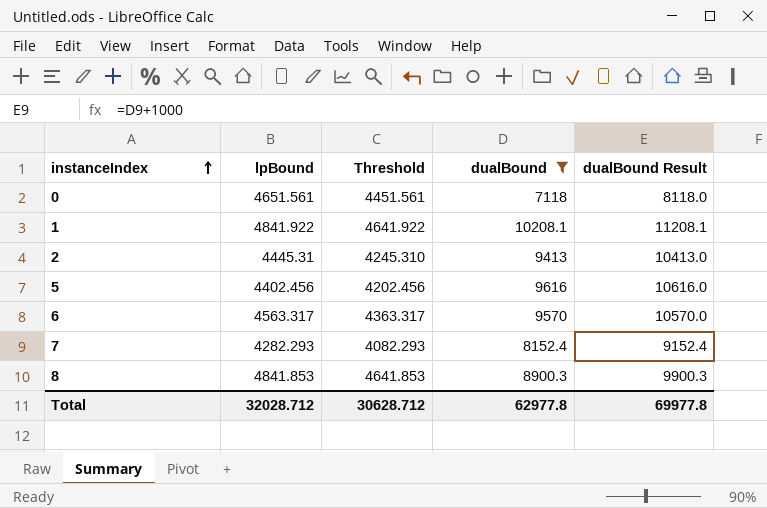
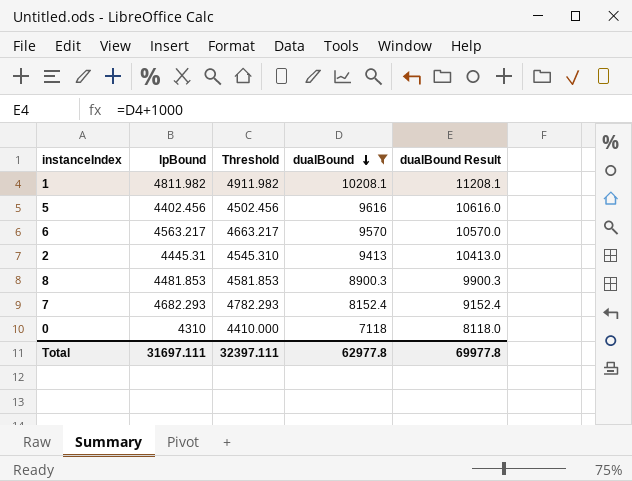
row order: instanceIndex ascending -> dualBound descending
column Threshold | formula: [lpBound] - 200 -> [lpBound] + 100
1 | lpBound: 4841.922 -> 4811.982
6 | lpBound: 4563.317 -> 4563.217
8 | lpBound: 4841.853 -> 4481.853
7 | lpBound: 4282.293 -> 4682.293
0 | lpBound: 4651.561 -> 4310
Total | lpBound: 32028.712 -> 31697.111
Total | Threshold: 30628.712 -> 32397.111

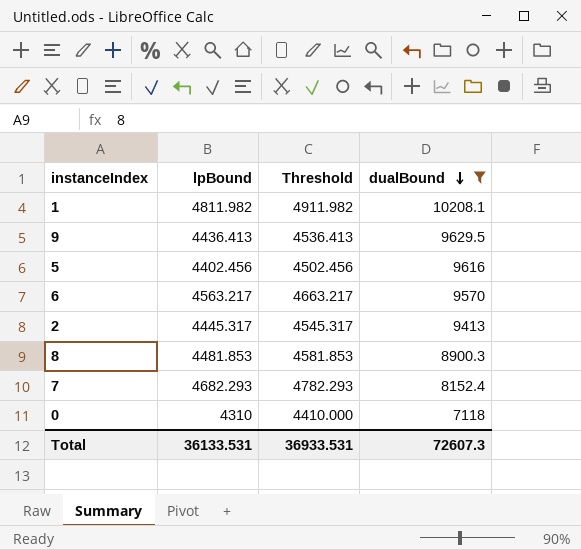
column dualBound Result | formula: [dualBound] + 1000 -> none
row 9: none -> 4436.413 | 4536.413 | 9629.5
2 | lpBound: 4445.31 -> 4445.317
2 | Threshold: 4545.310 -> 4545.317
Total | lpBound: 31697.111 -> 36133.531
Total | Threshold: 32397.111 -> 36933.531
Total | dualBound: 62977.8 -> 72607.3

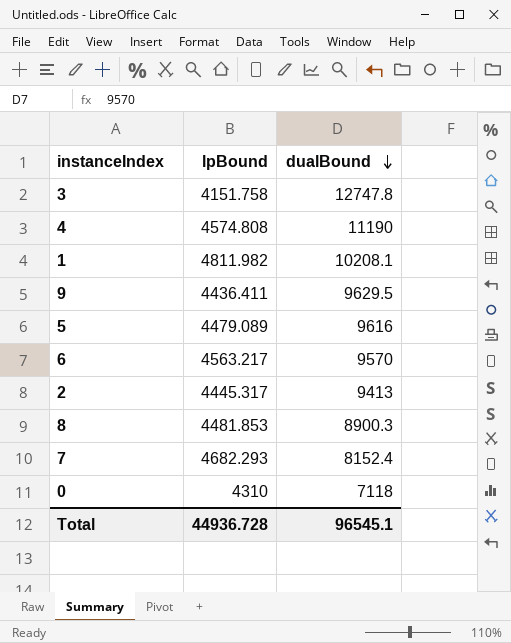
filter: dualBound <= 10208.1 -> none
column Threshold | formula: [lpBound] + 100 -> none
9 | lpBound: 4436.413 -> 4436.411
5 | lpBound: 4402.456 -> 4479.089
Total | lpBound: 36133.531 -> 44936.728
Total | dualBound: 72607.3 -> 96545.1

